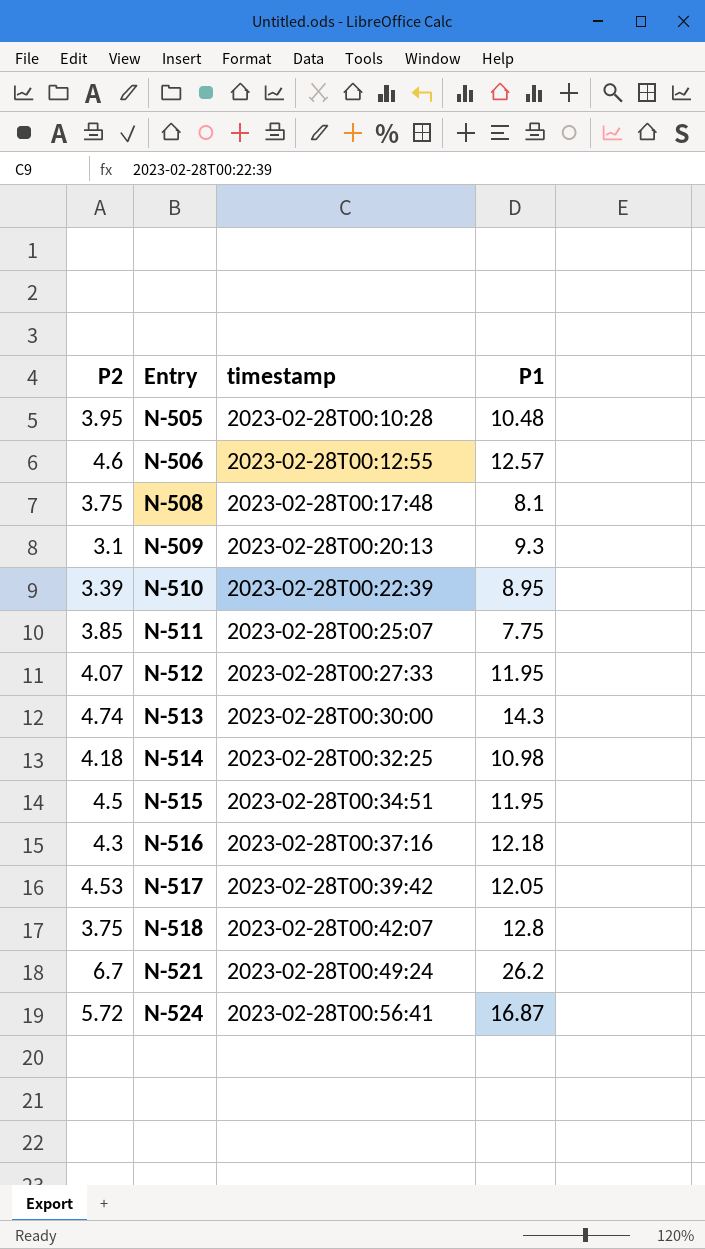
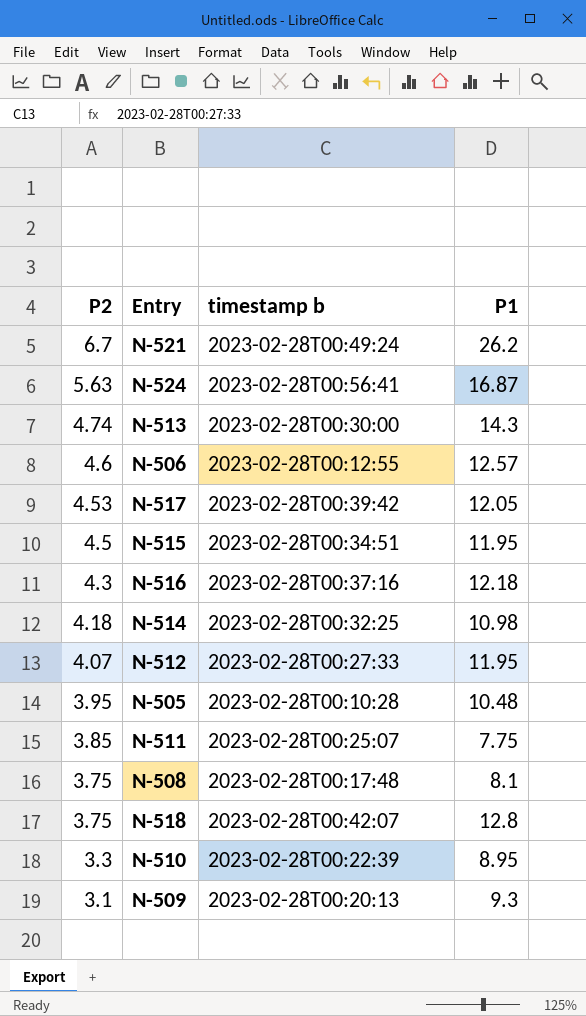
row order: Entry ascending -> P2 descending
column name: timestamp -> timestamp b
N-524 | P2: 5.72 -> 5.63
N-510 | P2: 3.39 -> 3.3

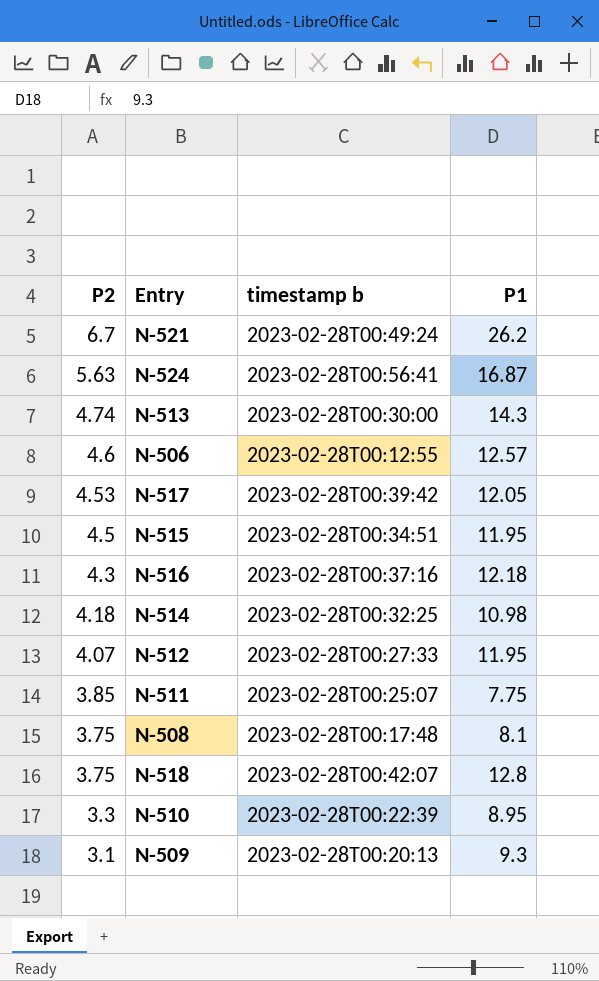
row N-505: 3.95 | 2023-02-28T00:10:28 | 10.48 -> none

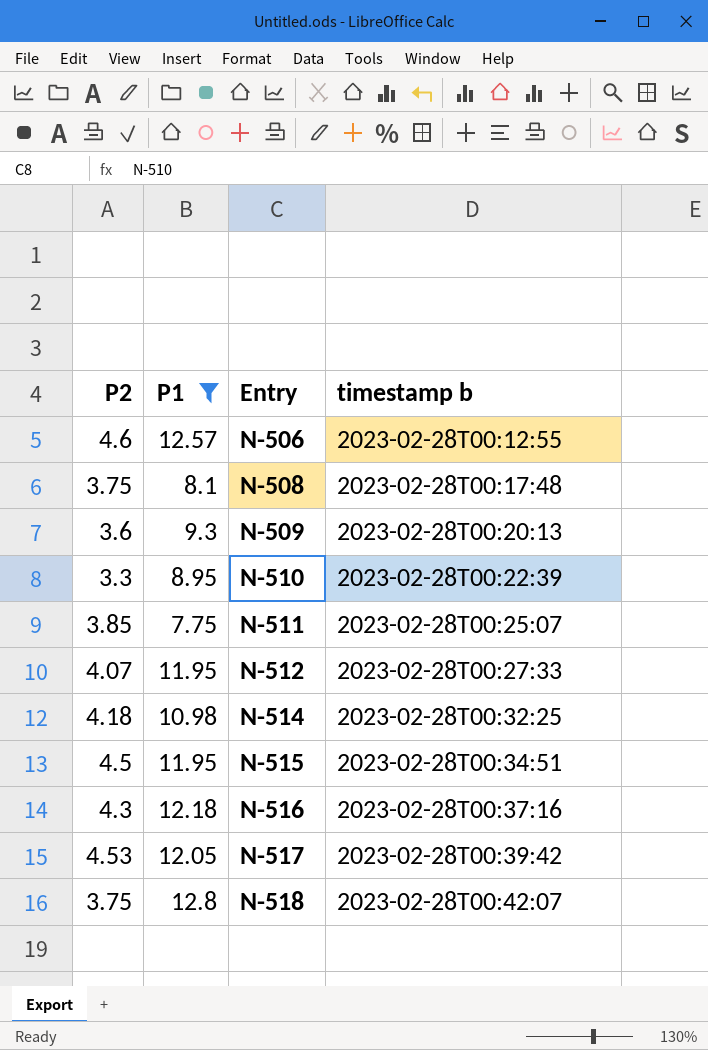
filter: none -> P1 <= 12.8
row order: P2 descending -> Entry ascending
column P1 | position: 4 -> 2
N-509 | P2: 3.1 -> 3.6

